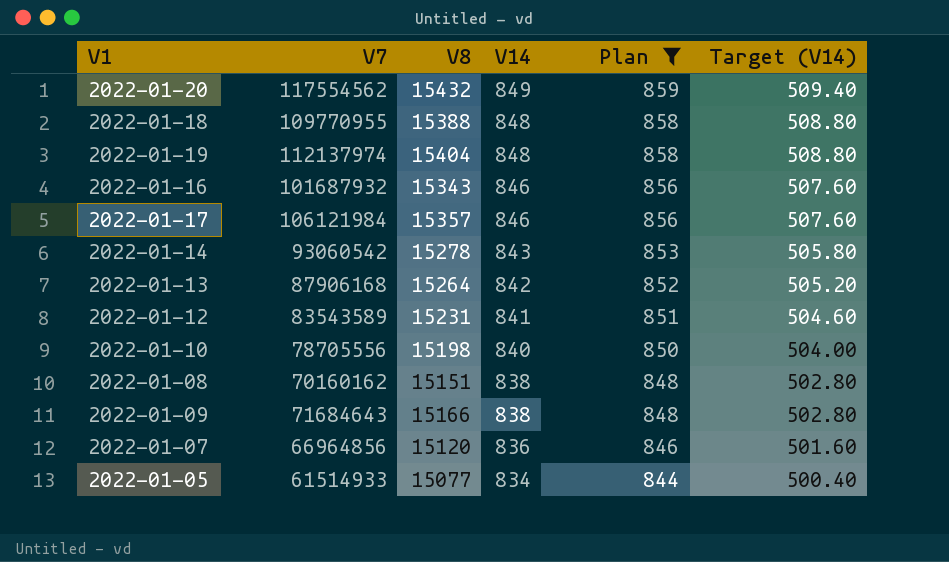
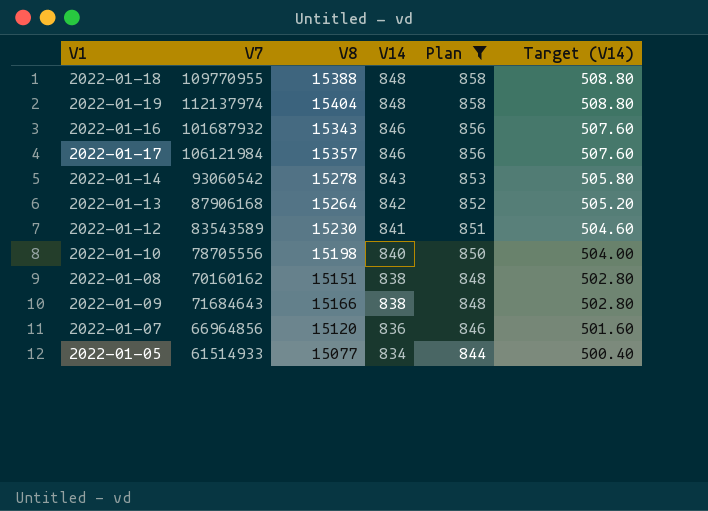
row 2022-01-20: 117554562 | 15432 | 849 | 859 | 509.40 -> none
2022-01-12 | V8: 15231 -> 15230

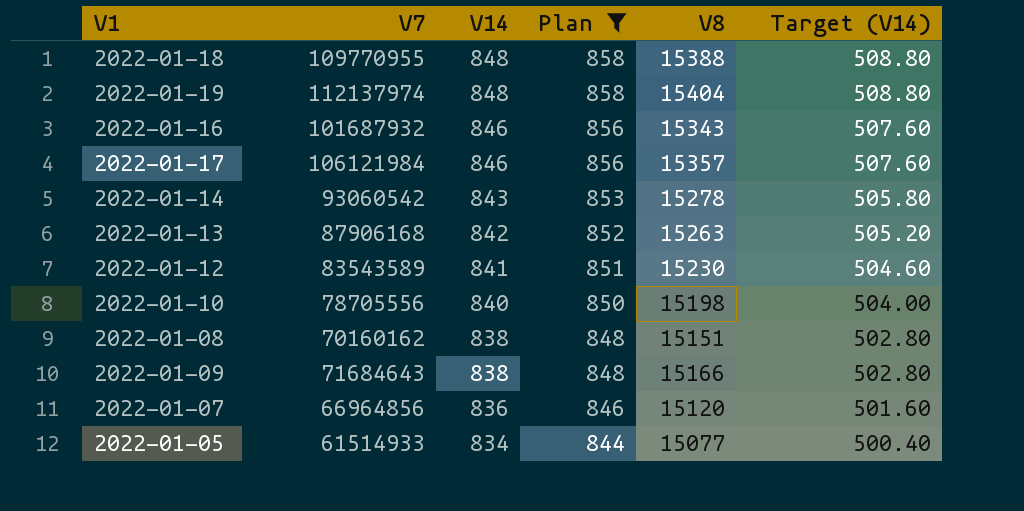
column V8 | position: 3 -> 5
2022-01-13 | V8: 15264 -> 15263

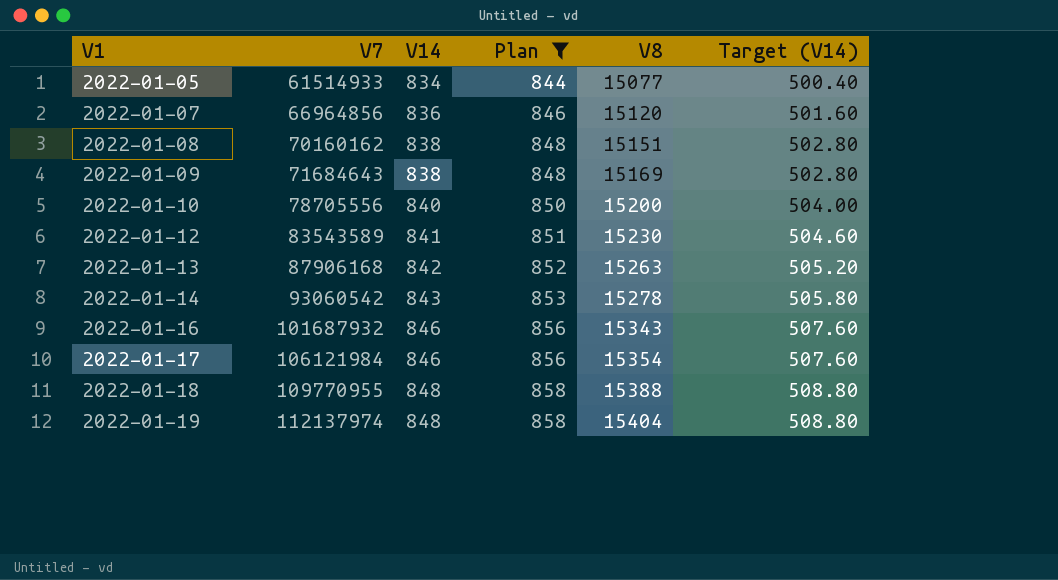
row order: V14 descending -> V1 ascending
2022-01-09 | V8: 15166 -> 15169
2022-01-10 | V8: 15198 -> 15200
2022-01-17 | V8: 15357 -> 15354

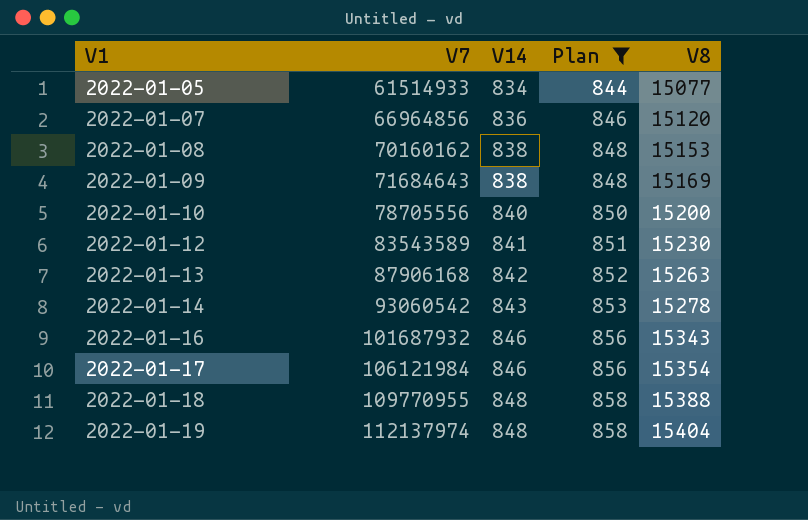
column Target (V14) | formula: [V14] * 0.6 -> none
2022-01-08 | V8: 15151 -> 15153

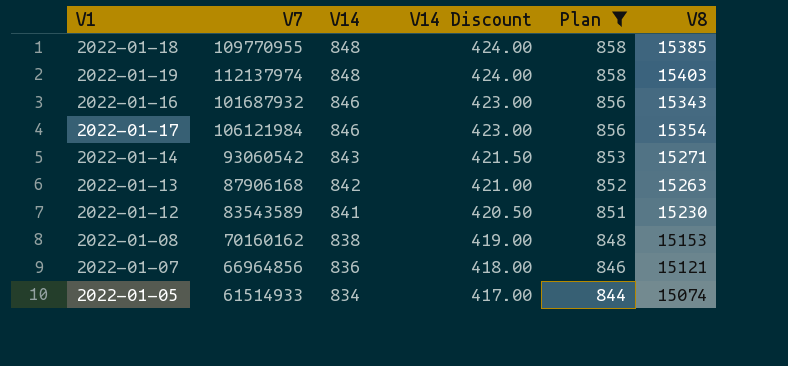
row order: V1 ascending -> V14 descending
column V14 Discount | formula: none -> [V14] * 0.5
row 2022-01-09: 71684643 | 838 | 848 | 15169 -> none
row 2022-01-10: 78705556 | 840 | 850 | 15200 -> none
2022-01-18 | V8: 15388 -> 15385
2022-01-19 | V8: 15404 -> 15403
2022-01-14 | V8: 15278 -> 15271
2022-01-07 | V8: 15120 -> 15121
2022-01-05 | V8: 15077 -> 15074

